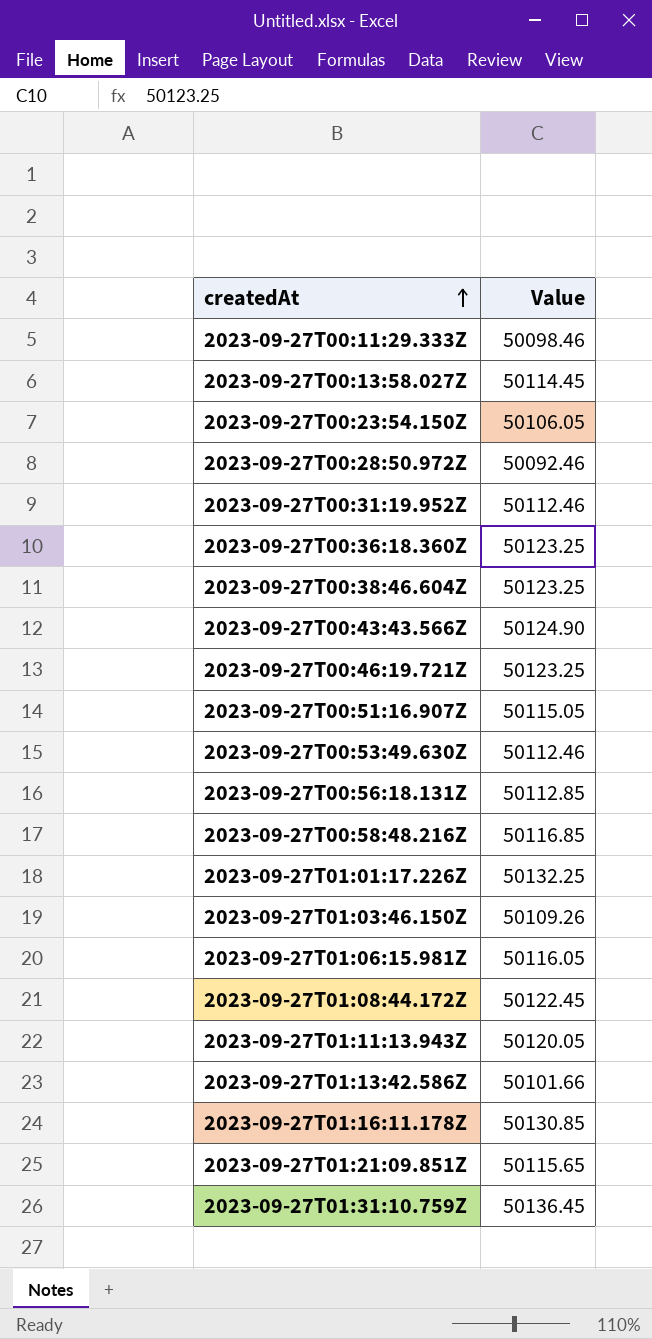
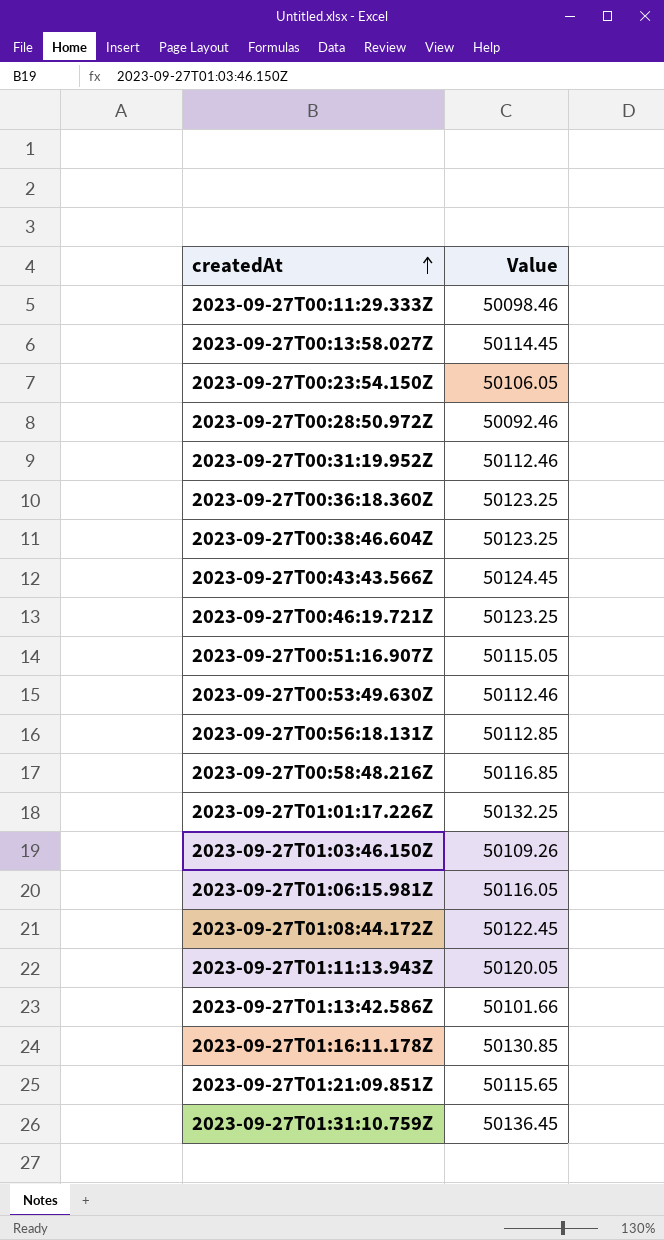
2023-09-27T00:43:43.566Z | Value: 50124.90 -> 50124.45

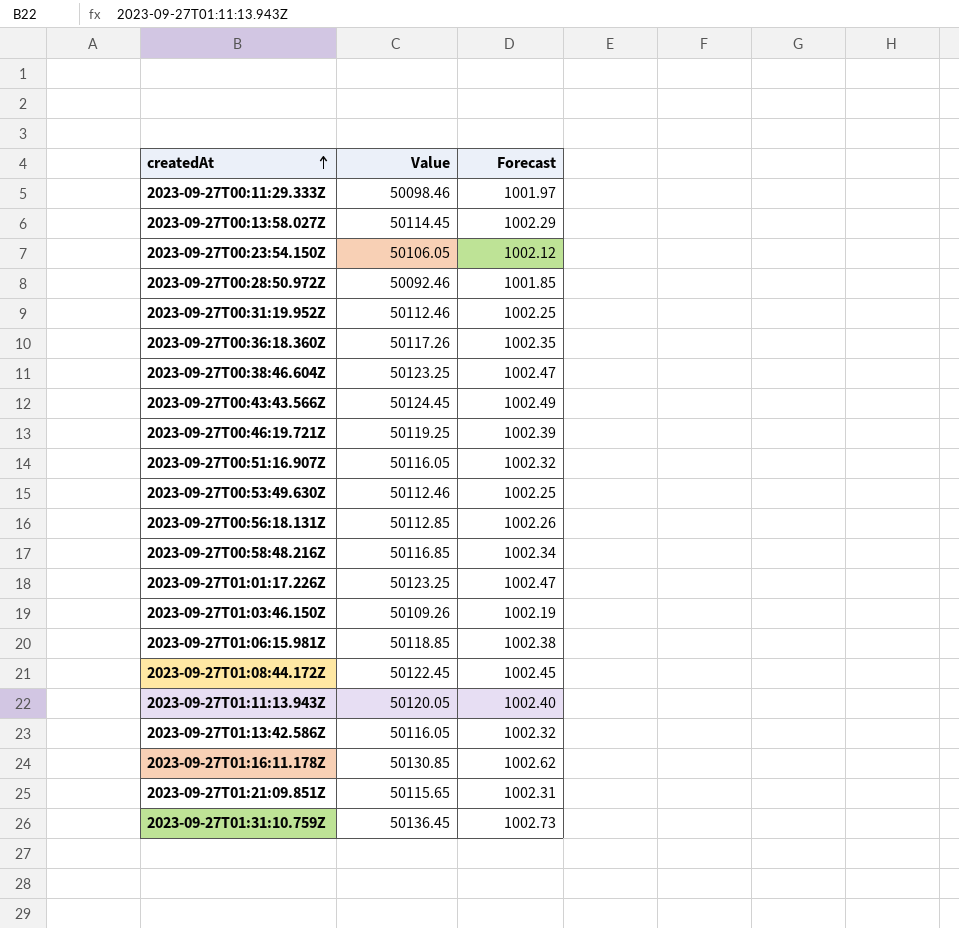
column Forecast | formula: none -> [Value] * 0.02
2023-09-27T00:36:18.360Z | Value: 50123.25 -> 50117.26
2023-09-27T00:46:19.721Z | Value: 50123.25 -> 50119.25
2023-09-27T00:51:16.907Z | Value: 50115.05 -> 50116.05
2023-09-27T01:01:17.226Z | Value: 50132.25 -> 50123.25
2023-09-27T01:06:15.981Z | Value: 50116.05 -> 50118.85
2023-09-27T01:13:42.586Z | Value: 50101.66 -> 50116.05

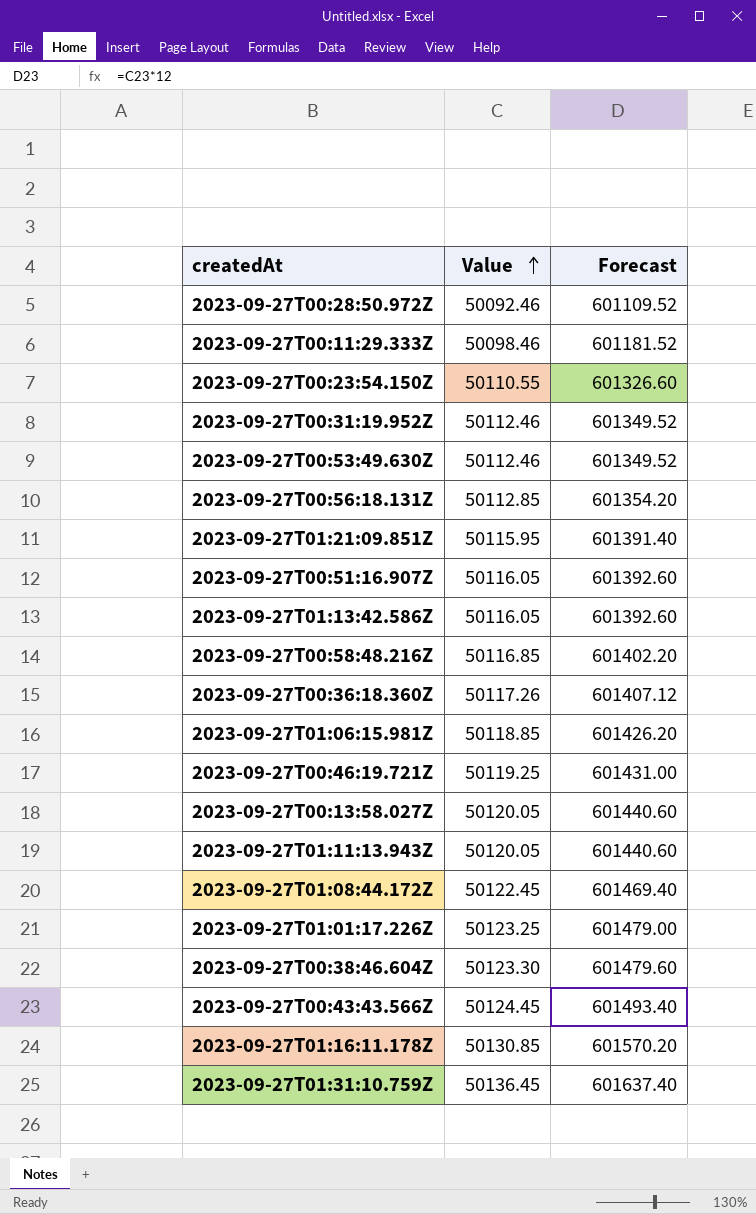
row order: createdAt ascending -> Value ascending
column Forecast | formula: [Value] * 0.02 -> [Value] * 12
row 2023-09-27T01:03:46.150Z: 50109.26 | 1002.19 -> none
2023-09-27T00:23:54.150Z | Value: 50106.05 -> 50110.55
2023-09-27T01:21:09.851Z | Value: 50115.65 -> 50115.95
2023-09-27T00:13:58.027Z | Value: 50114.45 -> 50120.05
2023-09-27T00:38:46.604Z | Value: 50123.25 -> 50123.30

